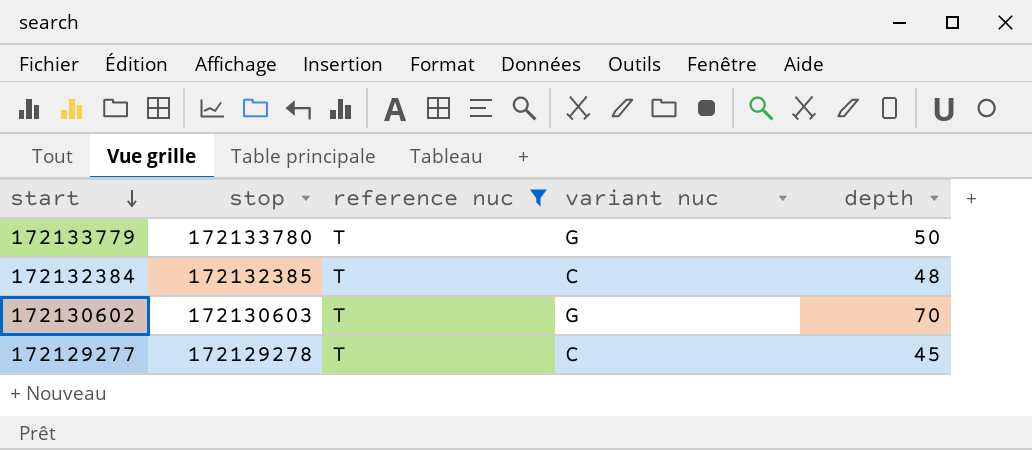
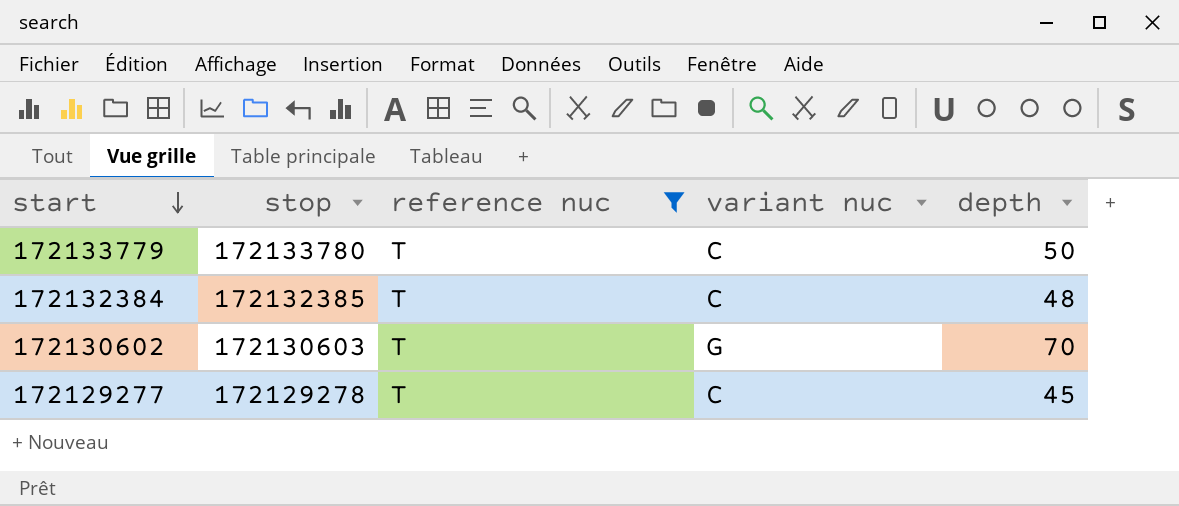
172133779 | variant nuc: G -> C

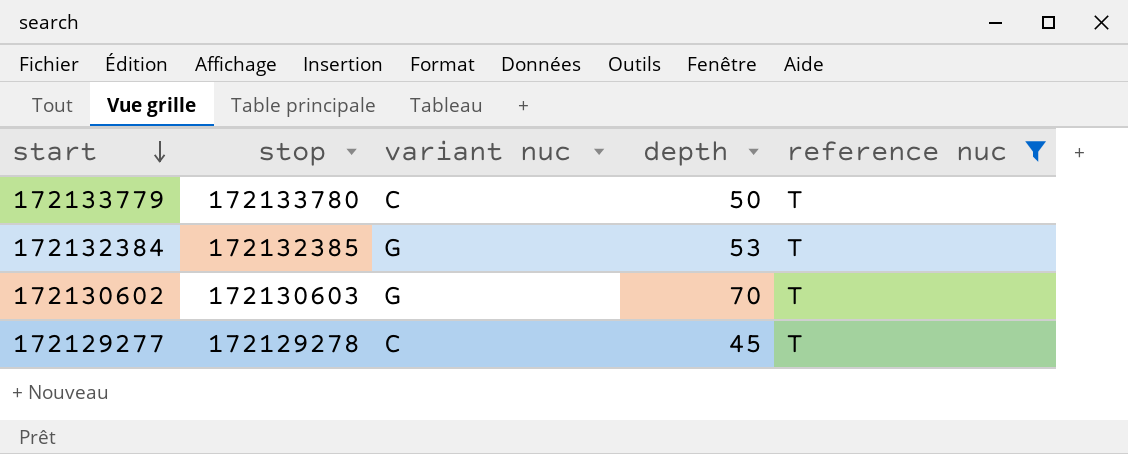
column reference nuc | position: 3 -> 5
172132384 | variant nuc: C -> G
172132384 | depth: 48 -> 53

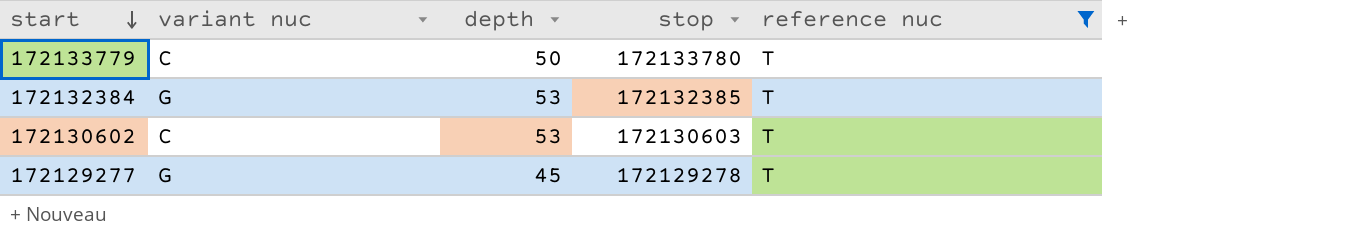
column stop | position: 2 -> 4
172130602 | variant nuc: G -> C
172130602 | depth: 70 -> 53
172129277 | variant nuc: C -> G

